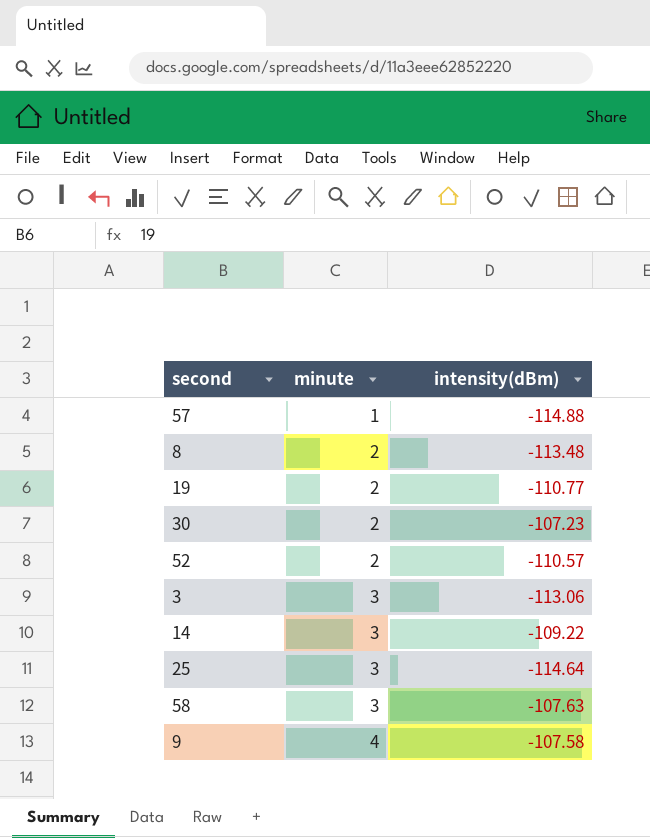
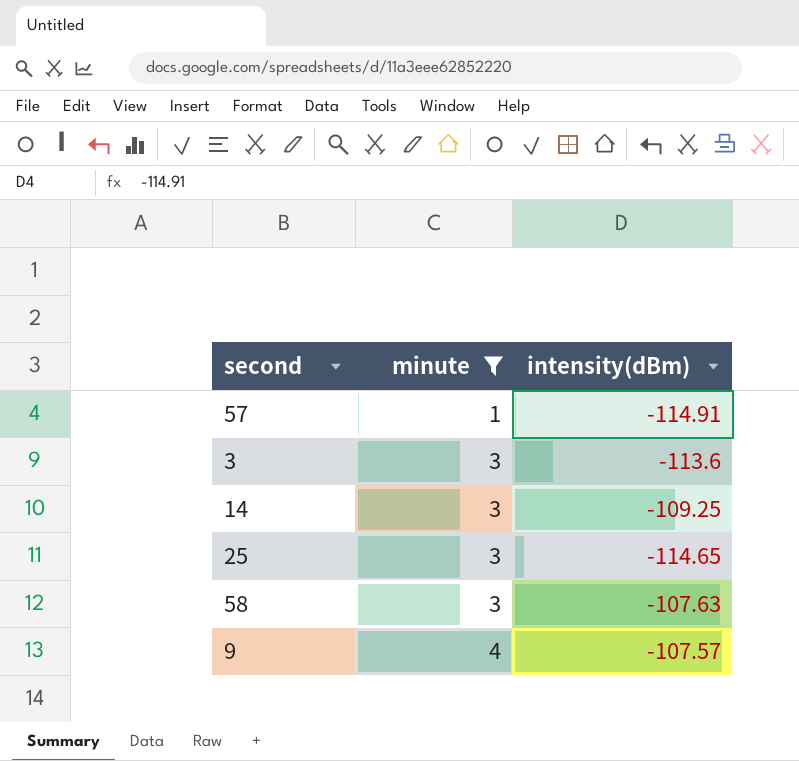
filter: none -> minute != 2
57 | intensity(dBm): -114.88 -> -114.91
3 | intensity(dBm): -113.06 -> -113.6
14 | intensity(dBm): -109.22 -> -109.25
25 | intensity(dBm): -114.64 -> -114.65
9 | intensity(dBm): -107.58 -> -107.57

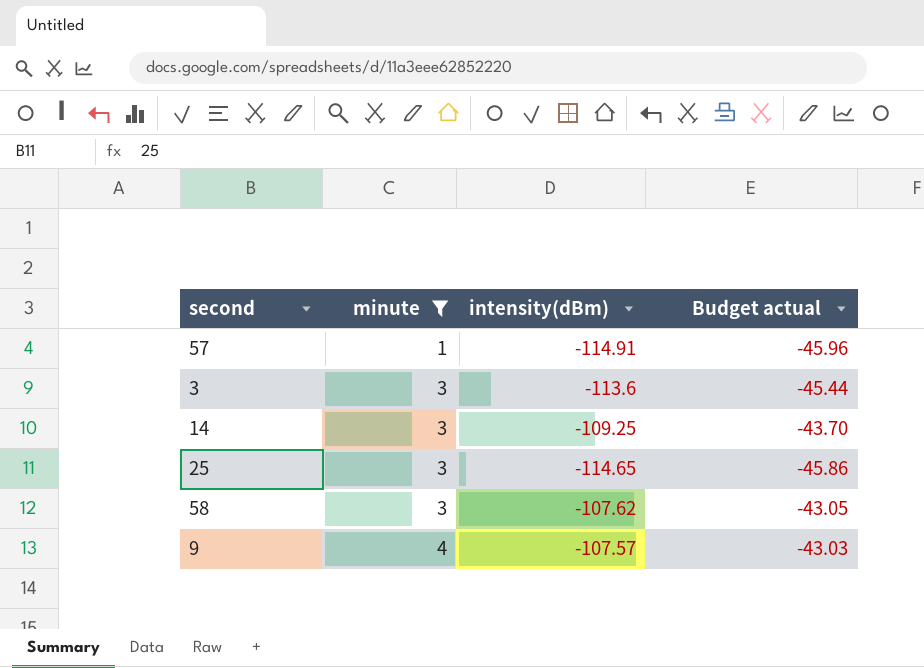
column Budget actual | formula: none -> [intensity(dBm)] * 0.4
58 | intensity(dBm): -107.63 -> -107.62

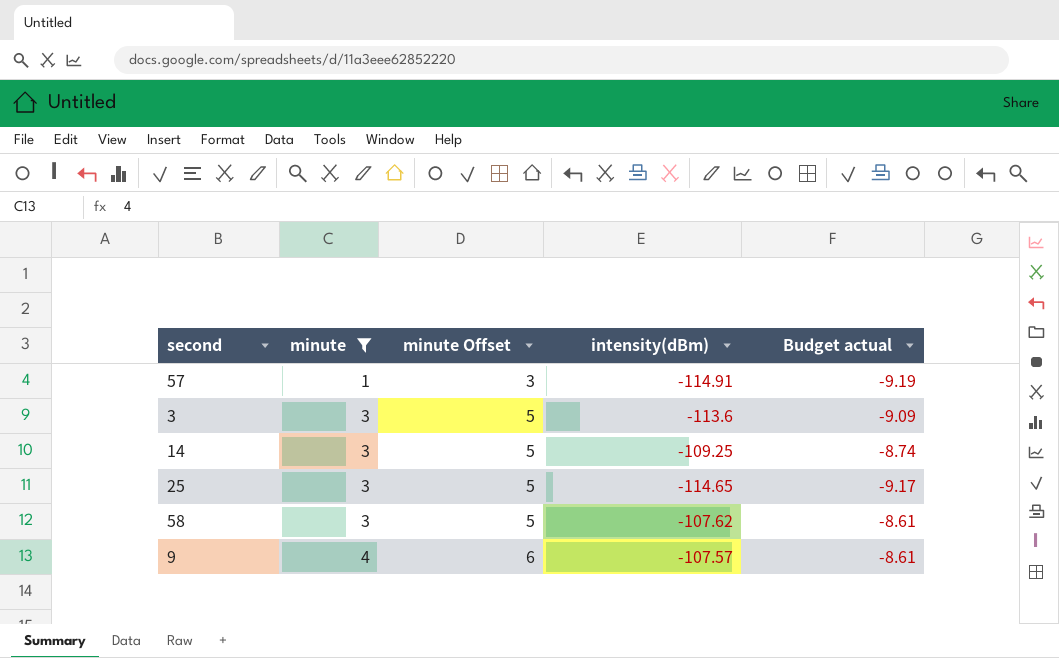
column minute Offset | formula: none -> [minute] + 2
column Budget actual | formula: [intensity(dBm)] * 0.4 -> [intensity(dBm)] * 0.08

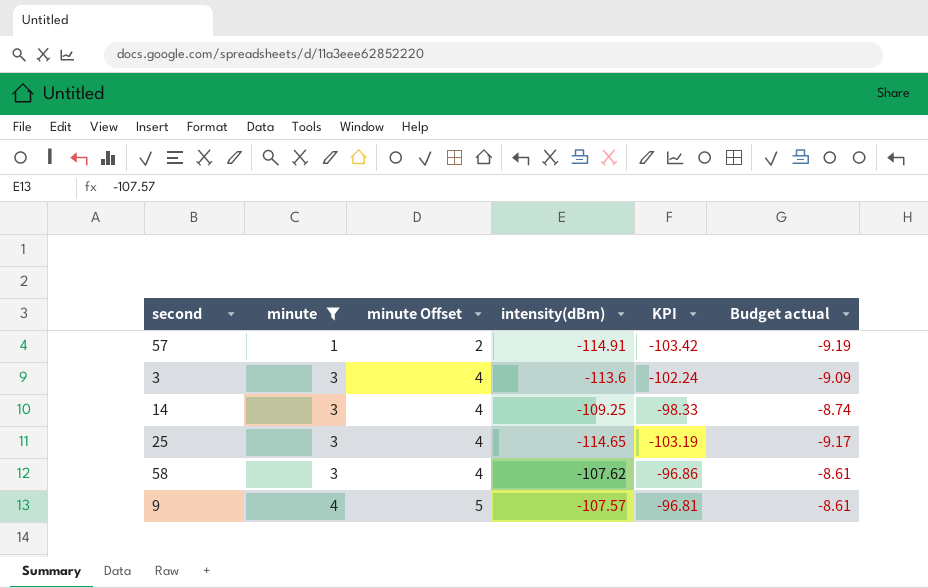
column minute Offset | formula: [minute] + 2 -> [minute] + 1
column KPI | formula: none -> [intensity(dBm)] * 0.9

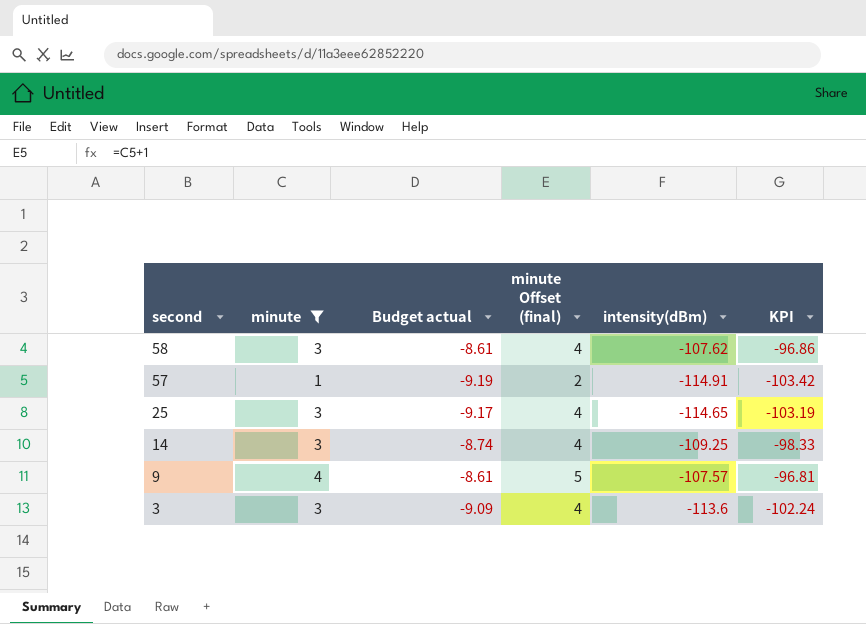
row order: minute ascending -> second descending
column Budget actual | position: 6 -> 3
column name: minute Offset -> minute Offset (final)

